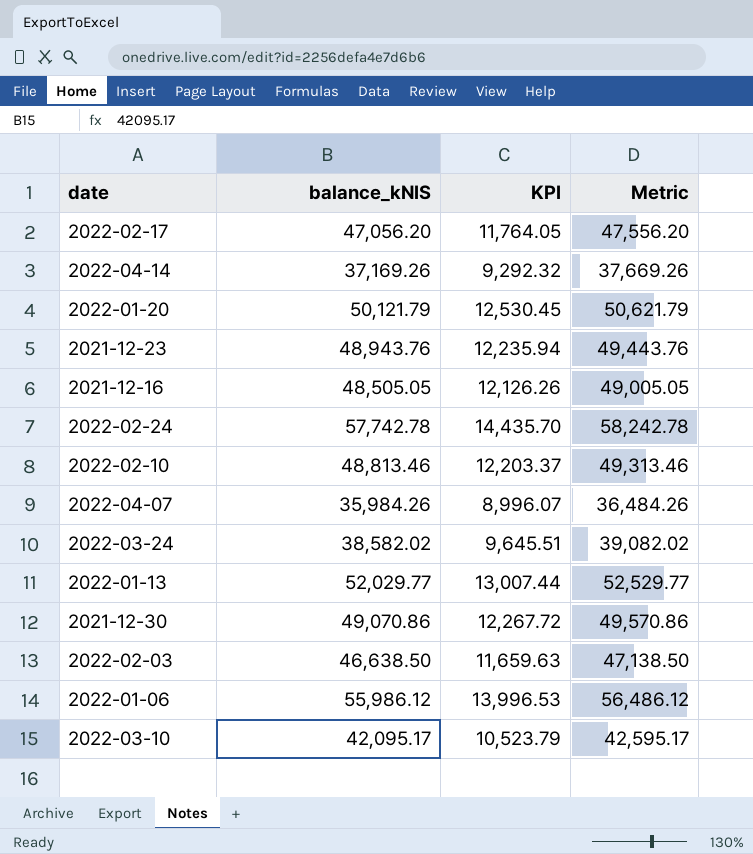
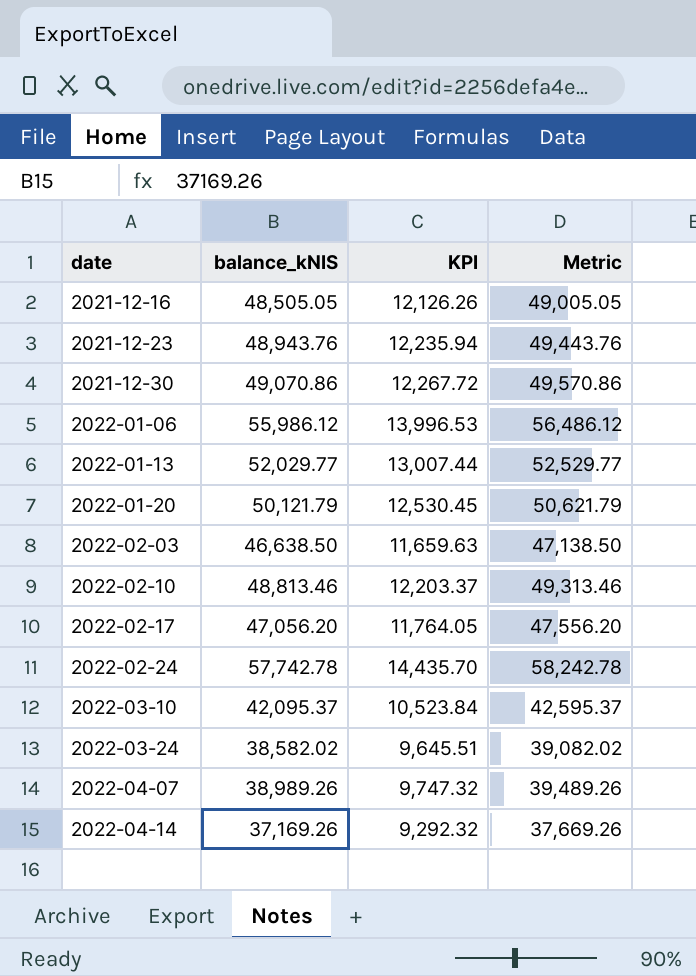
row order: none -> date ascending
2022-03-10 | balance_kNIS: 42,095.17 -> 42,095.37
2022-03-10 | KPI: 10,523.79 -> 10,523.84
2022-03-10 | Metric: 42,595.17 -> 42,595.37
2022-04-07 | balance_kNIS: 35,984.26 -> 38,989.26
2022-04-07 | KPI: 8,996.07 -> 9,747.32
2022-04-07 | Metric: 36,484.26 -> 39,489.26

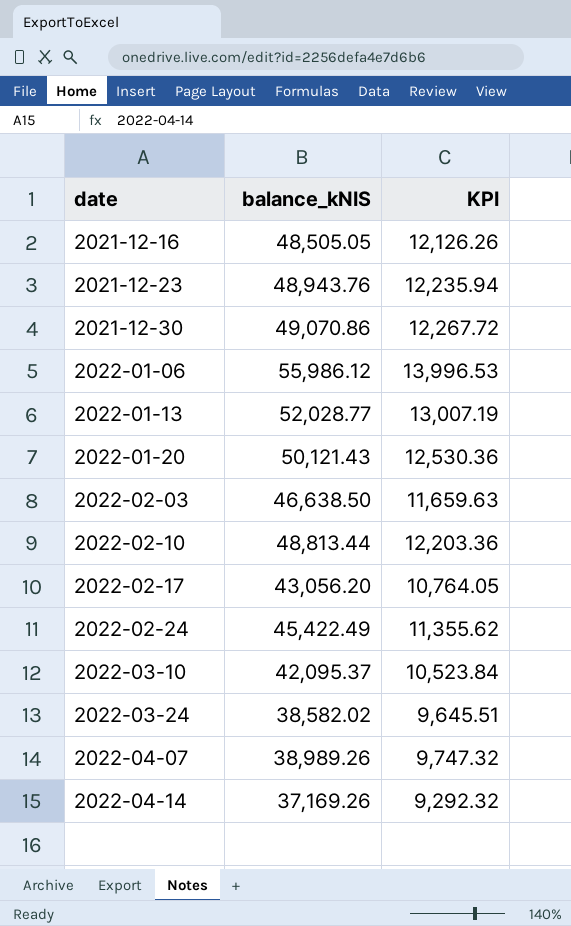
column Metric | formula: [balance_kNIS] + 500 -> none
2022-01-13 | balance_kNIS: 52,029.77 -> 52,028.77
2022-01-13 | KPI: 13,007.44 -> 13,007.19
2022-01-20 | balance_kNIS: 50,121.79 -> 50,121.43
2022-01-20 | KPI: 12,530.45 -> 12,530.36
2022-02-10 | balance_kNIS: 48,813.46 -> 48,813.44
2022-02-10 | KPI: 12,203.37 -> 12,203.36
2022-02-17 | balance_kNIS: 47,056.20 -> 43,056.20
2022-02-17 | KPI: 11,764.05 -> 10,764.05
2022-02-24 | balance_kNIS: 57,742.78 -> 45,422.49
2022-02-24 | KPI: 14,435.70 -> 11,355.62

